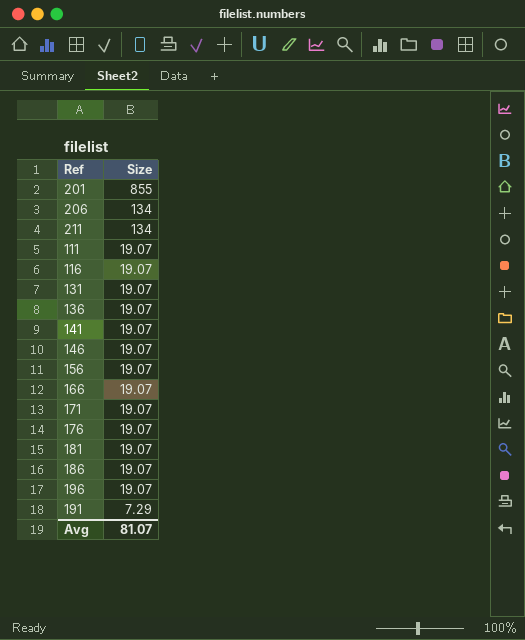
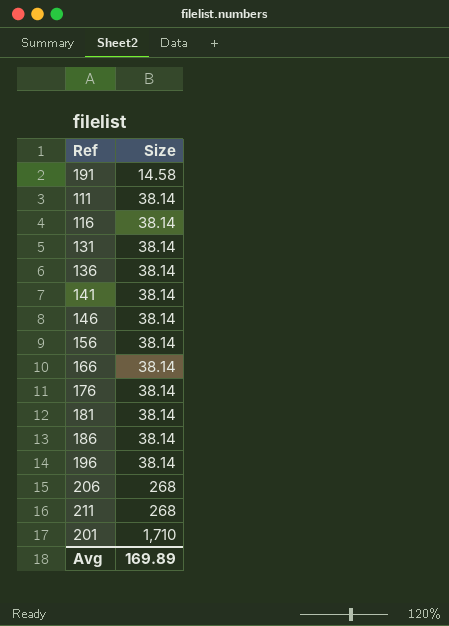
row order: Size descending -> Size ascending
row 171: 19.07 -> none
191 | Size: 7.29 -> 14.58
111 | Size: 19.07 -> 38.14
116 | Size: 19.07 -> 38.14
131 | Size: 19.07 -> 38.14
136 | Size: 19.07 -> 38.14
141 | Size: 19.07 -> 38.14
146 | Size: 19.07 -> 38.14
156 | Size: 19.07 -> 38.14
166 | Size: 19.07 -> 38.14
176 | Size: 19.07 -> 38.14
181 | Size: 19.07 -> 38.14
186 | Size: 19.07 -> 38.14
196 | Size: 19.07 -> 38.14
206 | Size: 134 -> 268
211 | Size: 134 -> 268
201 | Size: 855 -> 1,710
Avg | Size: 81.07 -> 169.89

